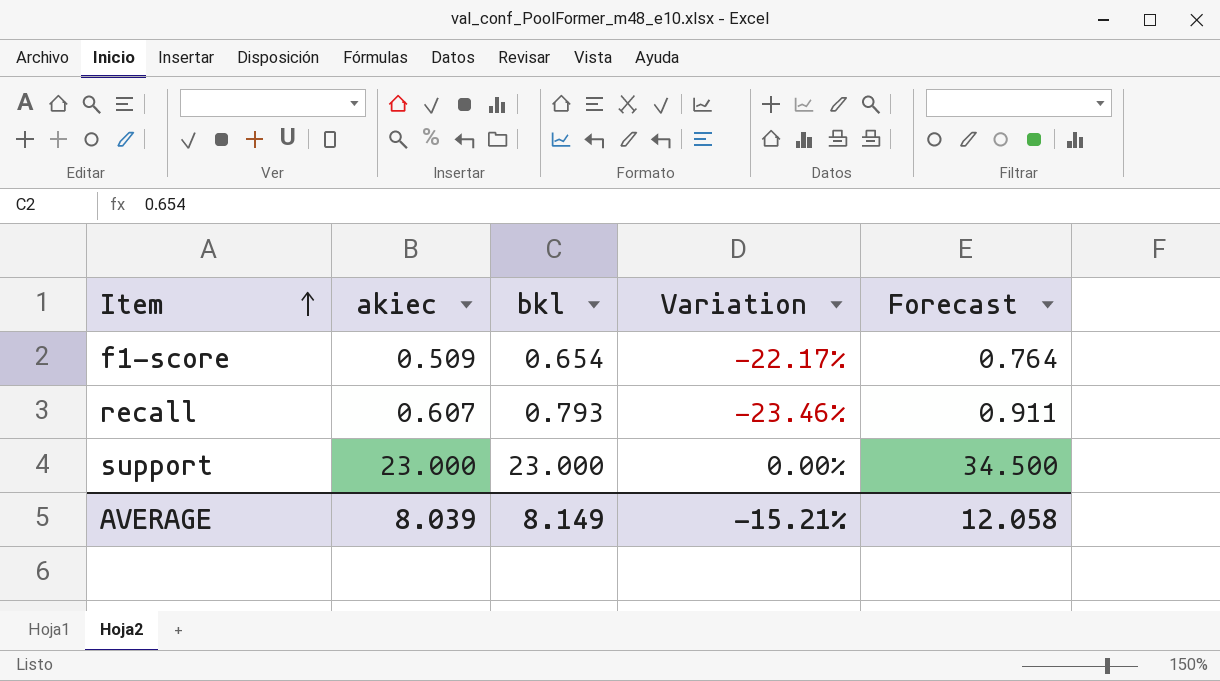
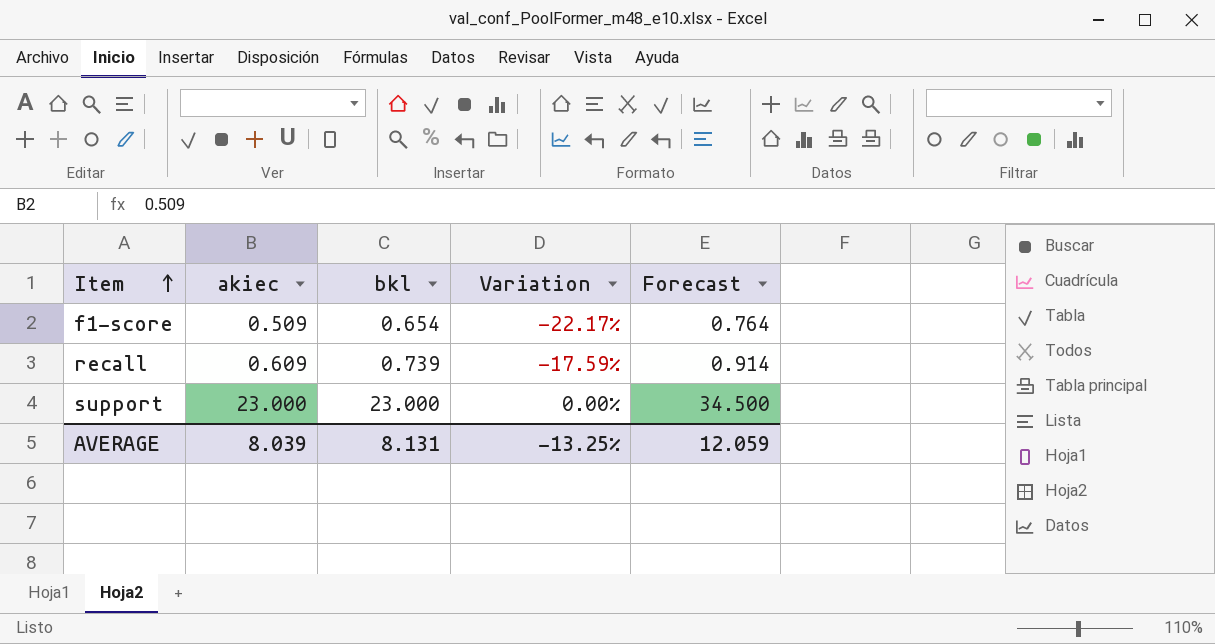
recall | akiec: 0.607 -> 0.609
recall | bkl: 0.793 -> 0.739
recall | Variation: -23.46% -> -17.59%
recall | Forecast: 0.911 -> 0.914
AVERAGE | bkl: 8.149 -> 8.131
AVERAGE | Variation: -15.21% -> -13.25%
AVERAGE | Forecast: 12.058 -> 12.059

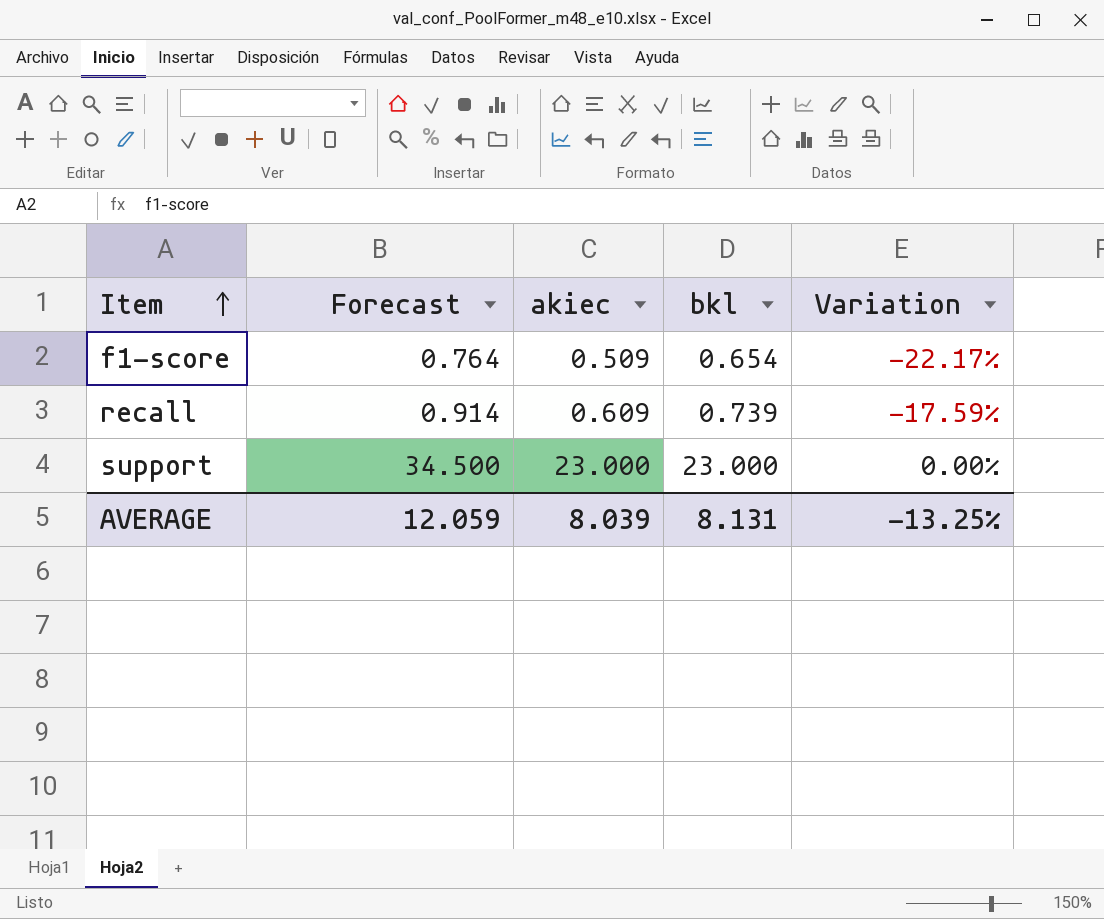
column Forecast | position: 5 -> 2

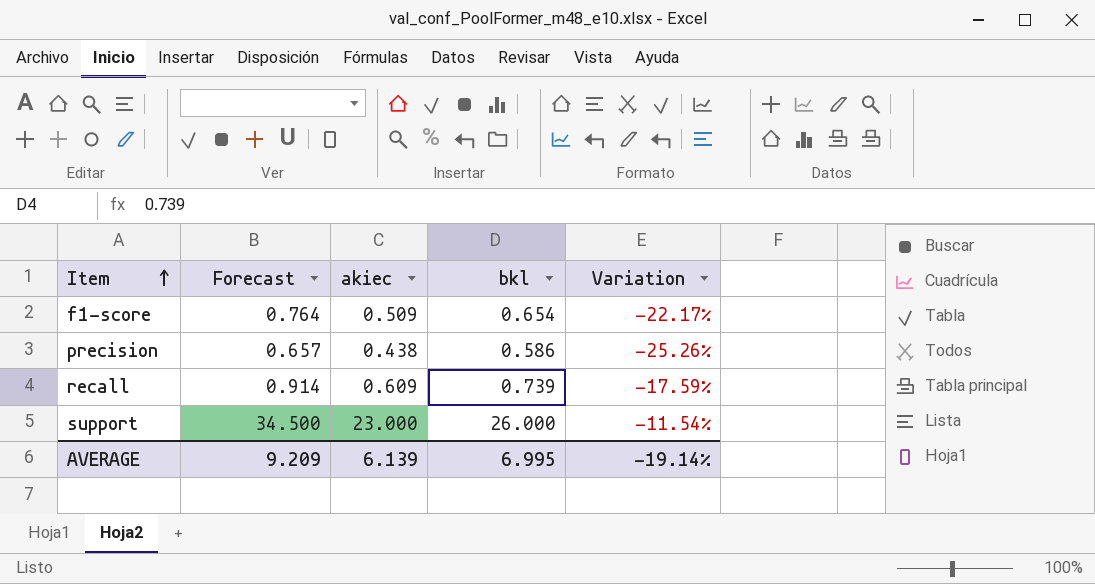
row precision: none -> 0.657 | 0.438 | 0.586 | -25.26%
support | bkl: 23.000 -> 26.000
support | Variation: 0.00% -> -11.54%
AVERAGE | Forecast: 12.059 -> 9.209
AVERAGE | akiec: 8.039 -> 6.139
AVERAGE | bkl: 8.131 -> 6.995
AVERAGE | Variation: -13.25% -> -19.14%

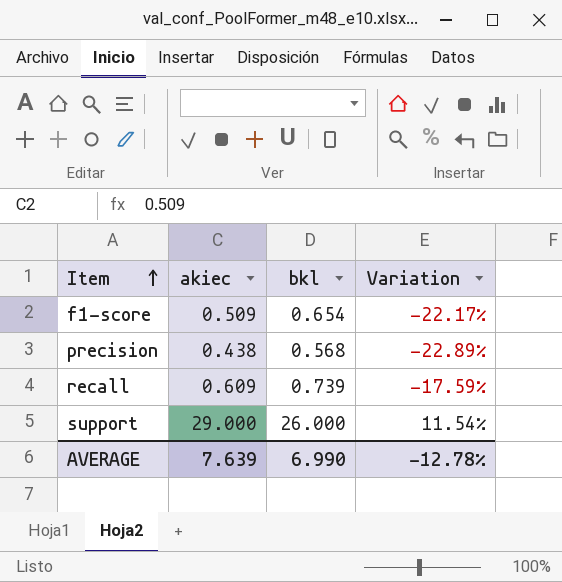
column Forecast | formula: [akiec] * 1.5 -> none
precision | bkl: 0.586 -> 0.568
precision | Variation: -25.26% -> -22.89%
support | akiec: 23.000 -> 29.000
support | Variation: -11.54% -> 11.54%
AVERAGE | akiec: 6.139 -> 7.639
AVERAGE | bkl: 6.995 -> 6.990
AVERAGE | Variation: -19.14% -> -12.78%

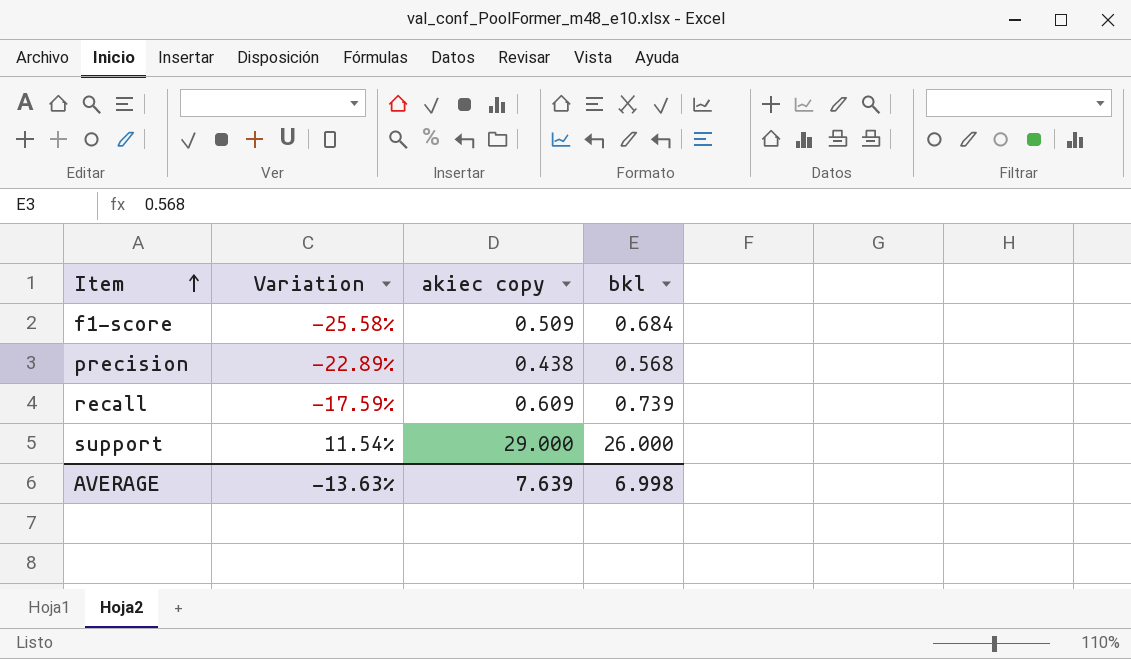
column Variation | position: 4 -> 2
column name: akiec -> akiec copy
f1-score | Variation: -22.17% -> -25.58%
f1-score | bkl: 0.654 -> 0.684
AVERAGE | Variation: -12.78% -> -13.63%
AVERAGE | bkl: 6.990 -> 6.998

